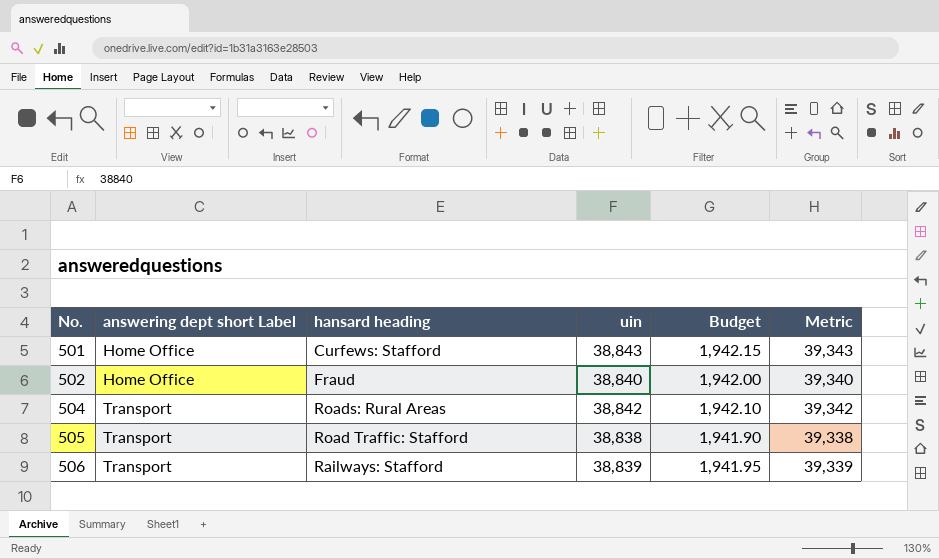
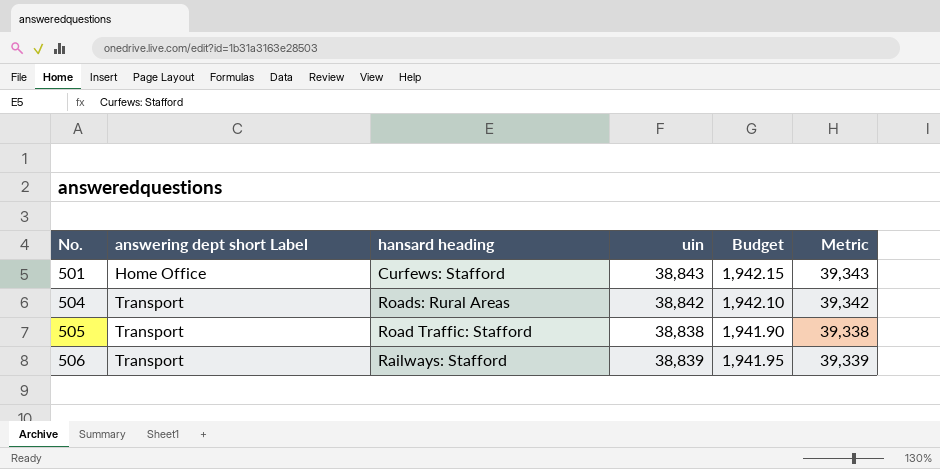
row 502: Home Office | Fraud | 38,840 | 1,942.00 | 39,340 -> none

